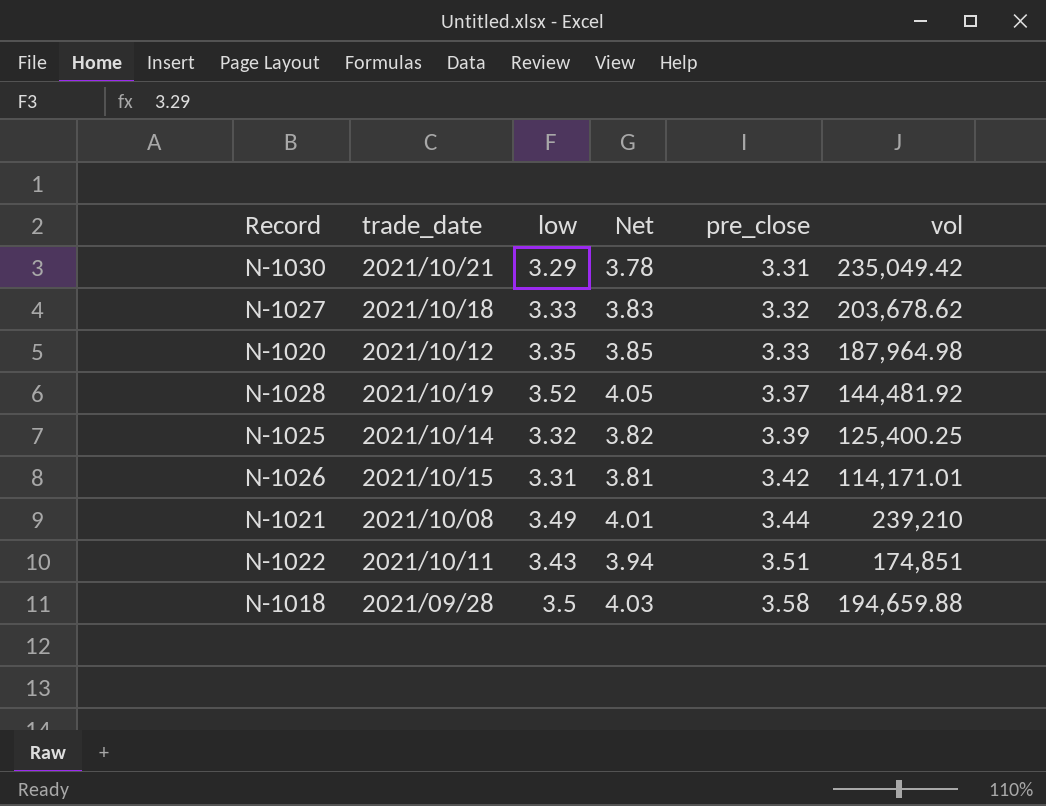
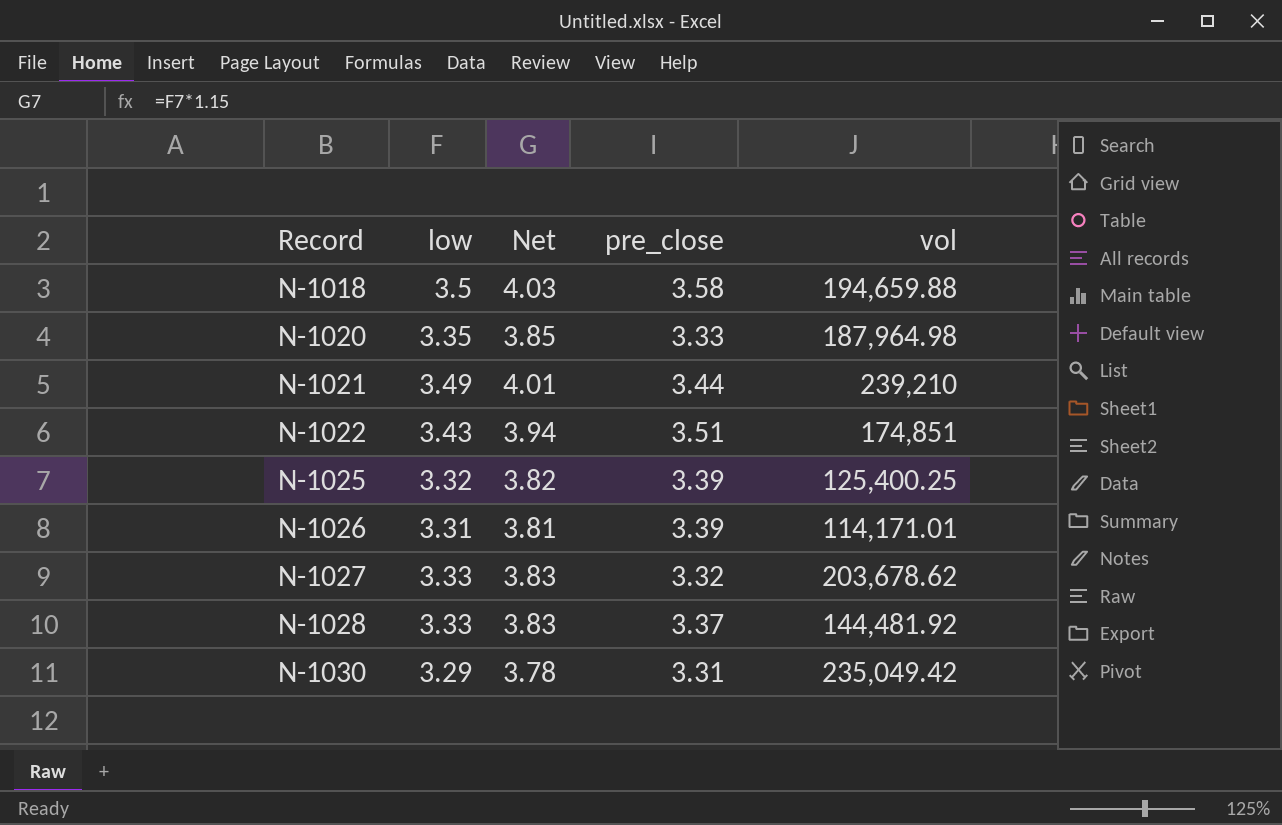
row order: pre_close ascending -> Record ascending
column trade_date | position: 2 -> none
N-1026 | pre_close: 3.42 -> 3.39
N-1028 | low: 3.52 -> 3.33
N-1028 | Net: 4.05 -> 3.83

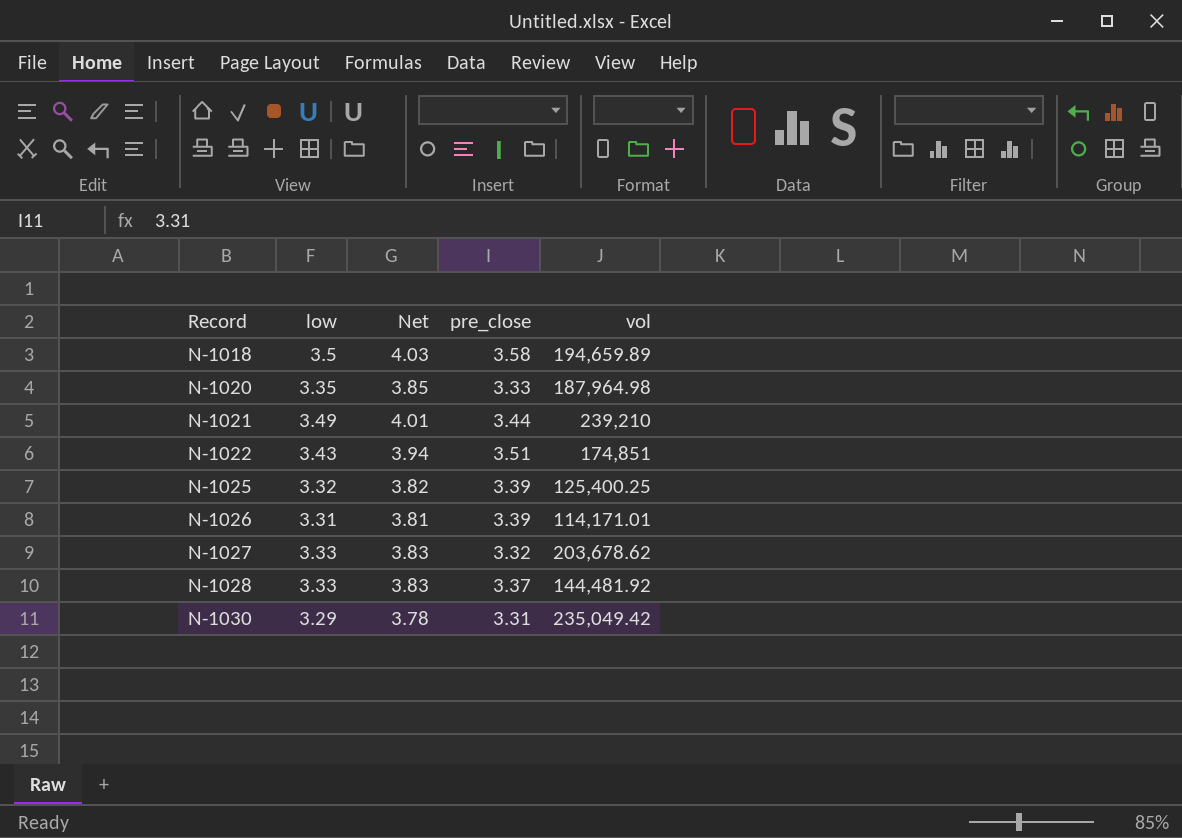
N-1018 | vol: 194,659.88 -> 194,659.89

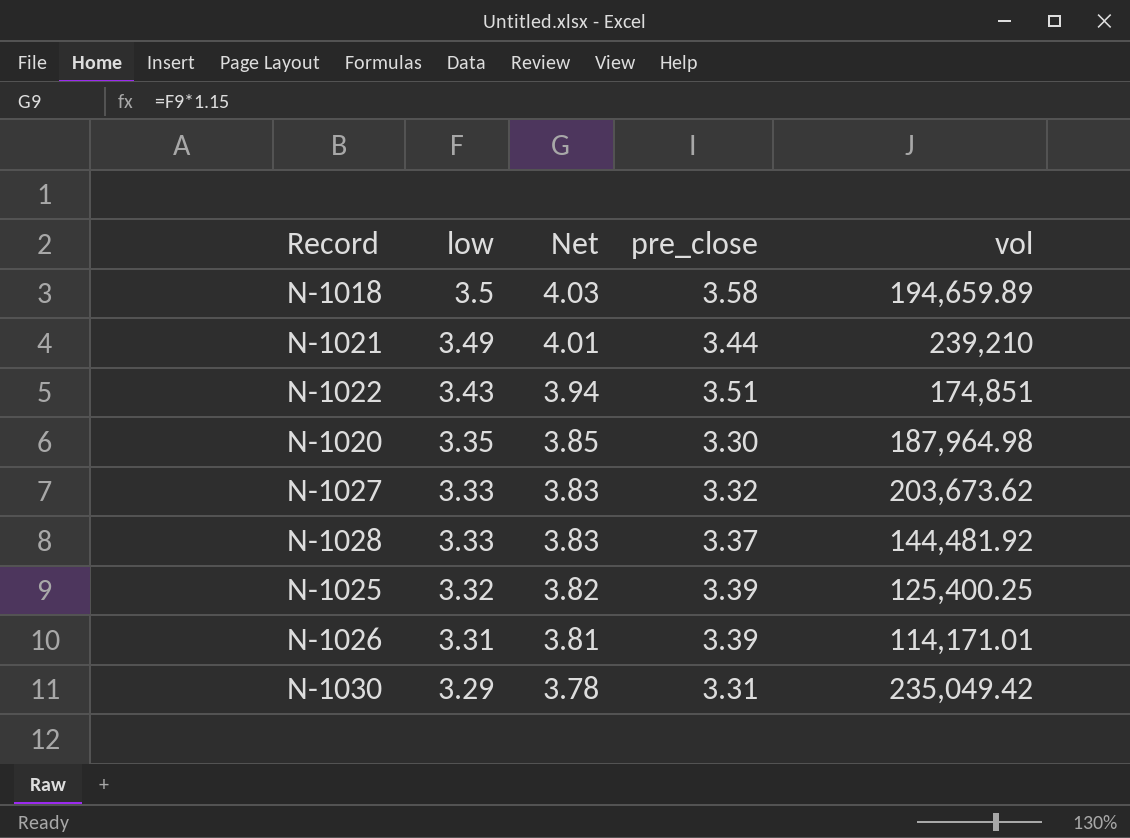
row order: Record ascending -> low descending
N-1020 | pre_close: 3.33 -> 3.30
N-1027 | vol: 203,678.62 -> 203,673.62

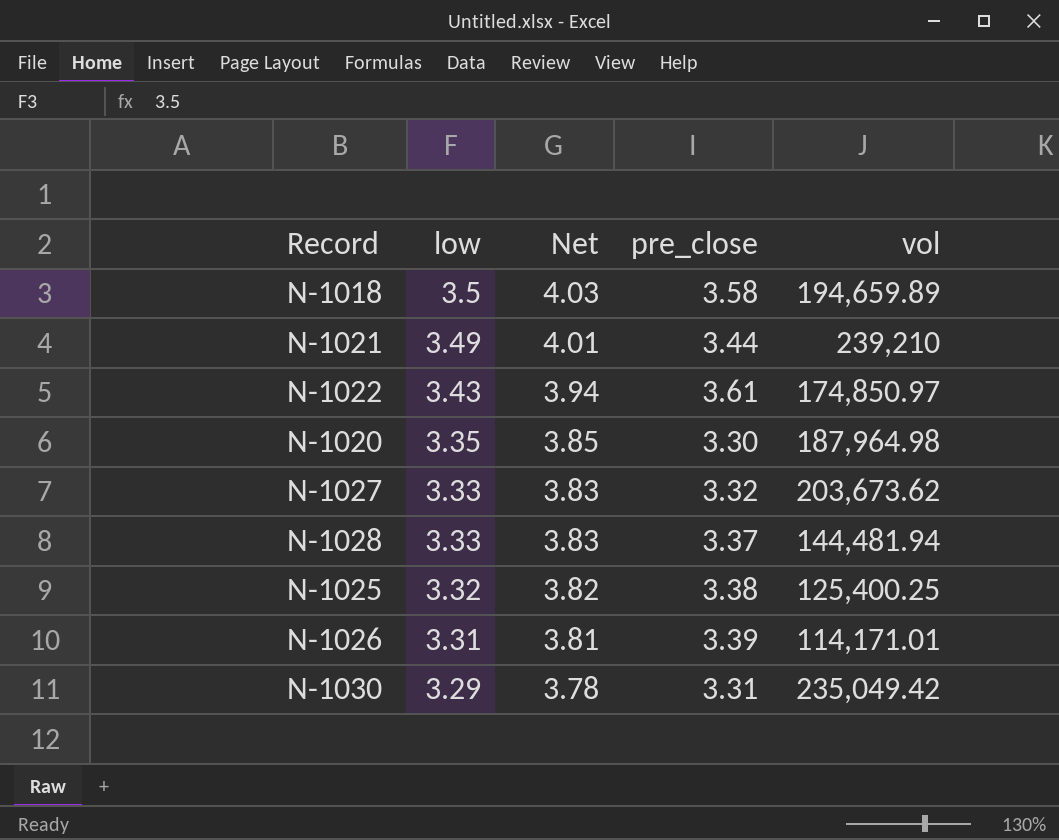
N-1022 | pre_close: 3.51 -> 3.61
N-1022 | vol: 174,851 -> 174,850.97
N-1028 | vol: 144,481.92 -> 144,481.94
N-1025 | pre_close: 3.39 -> 3.38

